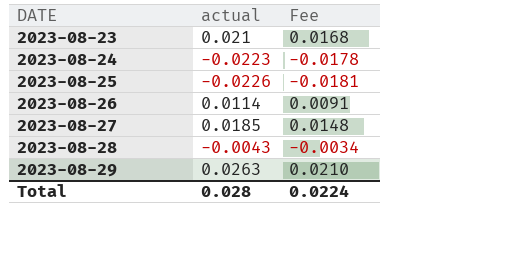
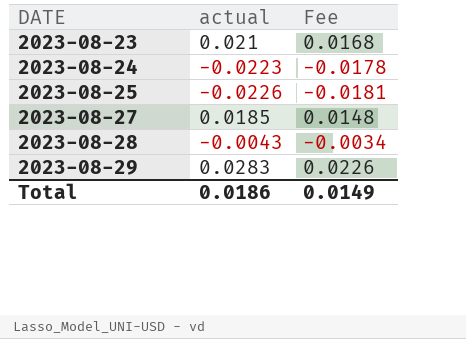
row 2023-08-26: 0.0114 | 0.0091 -> none
2023-08-29 | actual: 0.0263 -> 0.0283
2023-08-29 | Fee: 0.0210 -> 0.0226
Total | actual: 0.028 -> 0.0186
Total | Fee: 0.0224 -> 0.0149

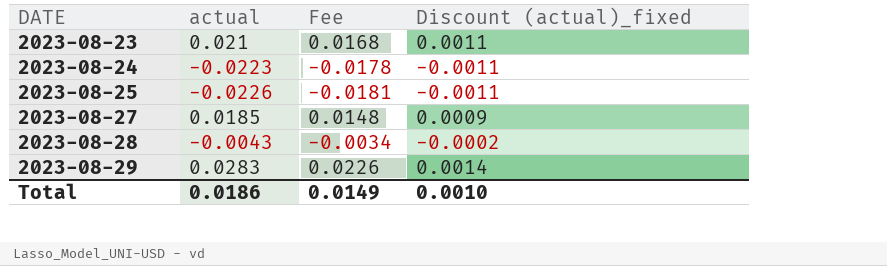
column Discount (actual)_fixed | formula: none -> [actual] * 0.05

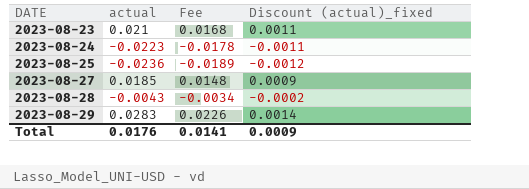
2023-08-25 | actual: -0.0226 -> -0.0236
2023-08-25 | Fee: -0.0181 -> -0.0189
2023-08-25 | Discount (actual)_fixed: -0.0011 -> -0.0012
Total | actual: 0.0186 -> 0.0176
Total | Fee: 0.0149 -> 0.0141
Total | Discount (actual)_fixed: 0.0010 -> 0.0009

